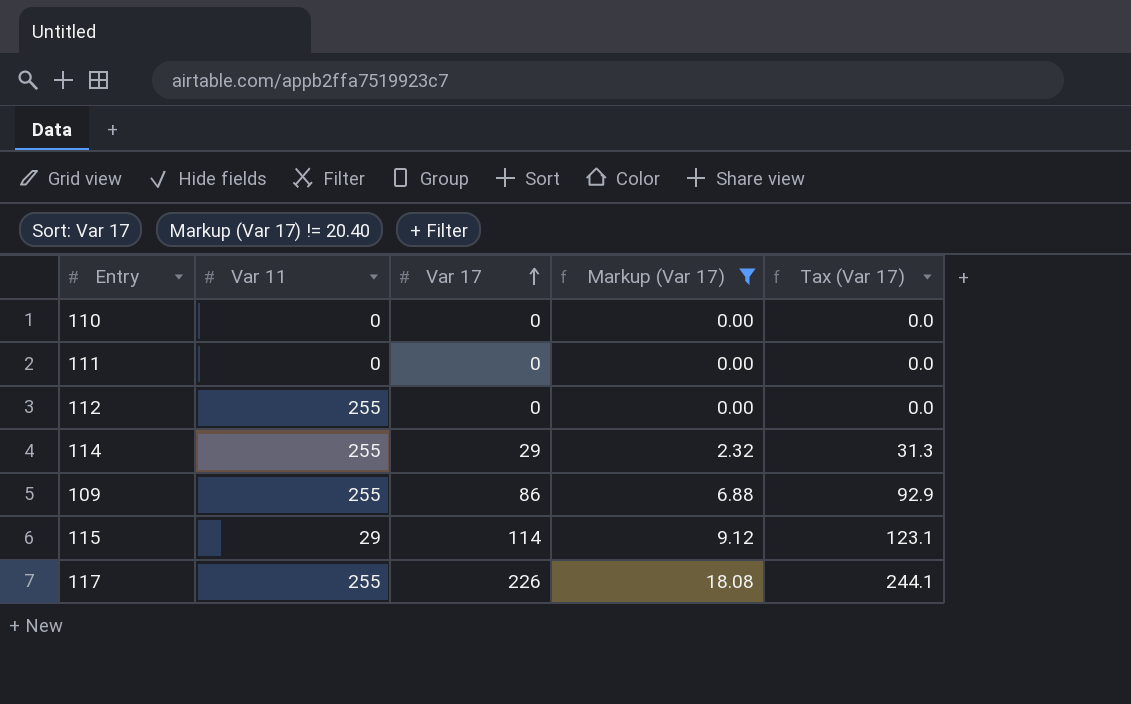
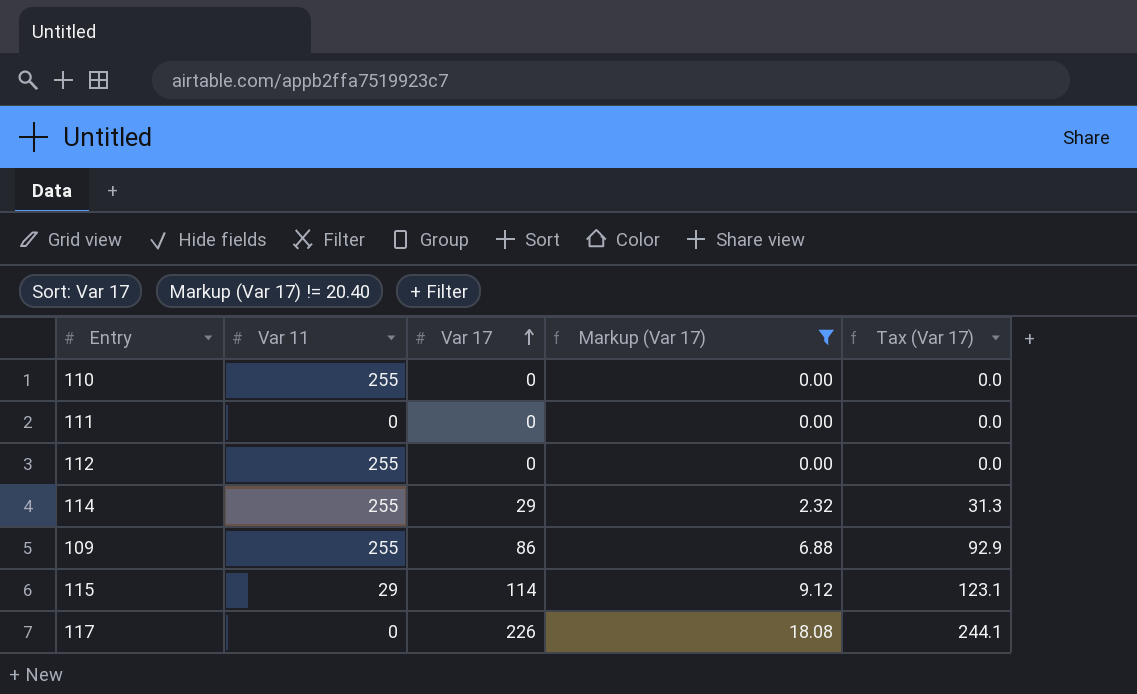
110 | Var 11: 0 -> 255
117 | Var 11: 255 -> 0

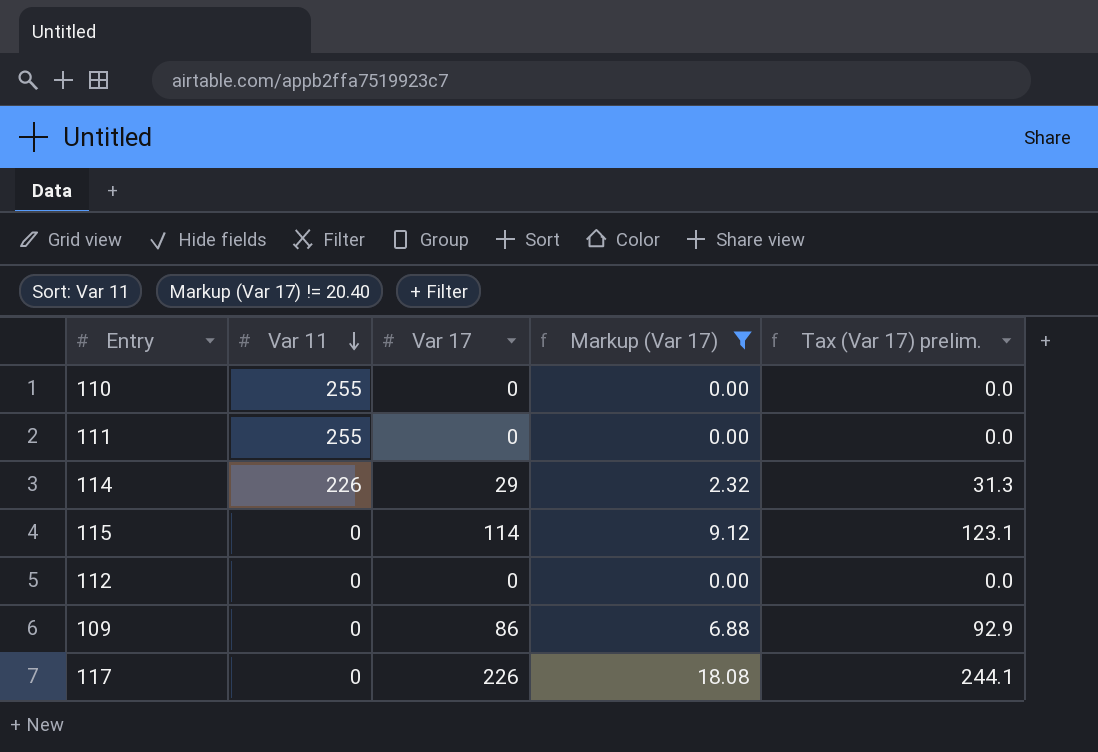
row order: Var 17 ascending -> Var 11 descending
column name: Tax (Var 17) -> Tax (Var 17) prelim.
111 | Var 11: 0 -> 255
114 | Var 11: 255 -> 226
115 | Var 11: 29 -> 0
112 | Var 11: 255 -> 0
109 | Var 11: 255 -> 0

